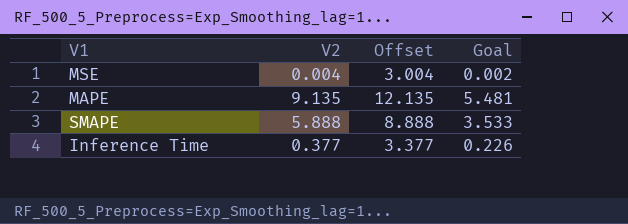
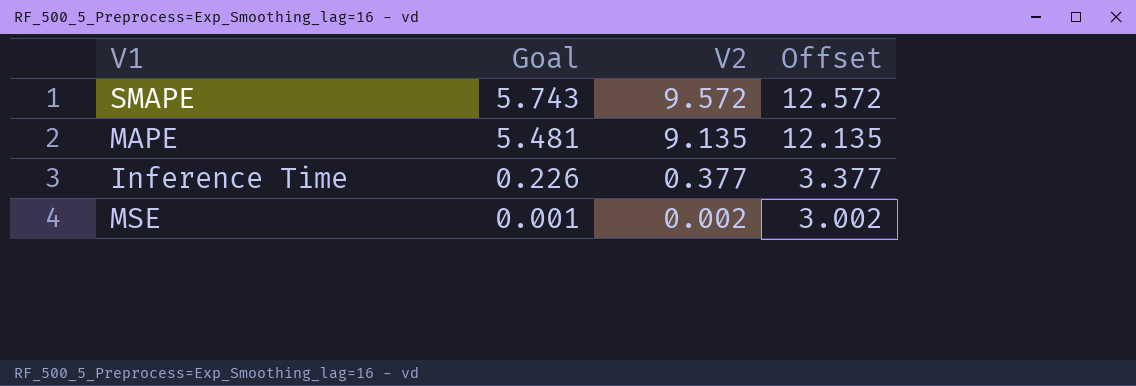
row order: none -> Goal descending
column Goal | position: 4 -> 2
SMAPE | Goal: 3.533 -> 5.743
SMAPE | V2: 5.888 -> 9.572
SMAPE | Offset: 8.888 -> 12.572
MSE | Goal: 0.002 -> 0.001
MSE | V2: 0.004 -> 0.002
MSE | Offset: 3.004 -> 3.002

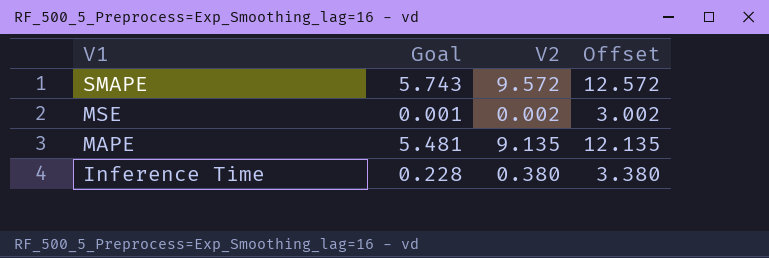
row order: Goal descending -> V1 descending
Inference Time | Goal: 0.226 -> 0.228
Inference Time | V2: 0.377 -> 0.380
Inference Time | Offset: 3.377 -> 3.380

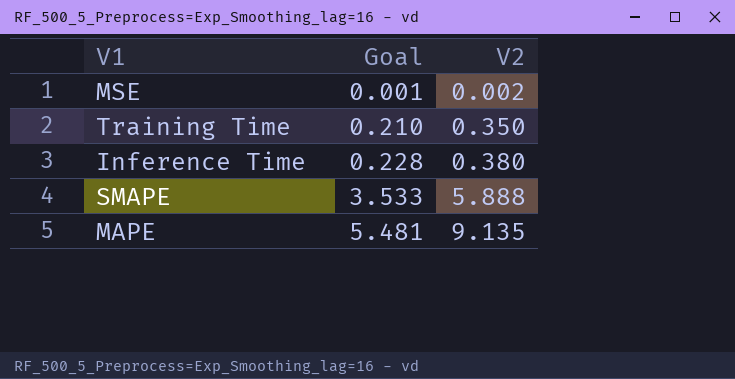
row order: V1 descending -> Goal ascending
column Offset | formula: [V2] + 3 -> none
row Training Time: none -> 0.210 | 0.350
SMAPE | Goal: 5.743 -> 3.533
SMAPE | V2: 9.572 -> 5.888

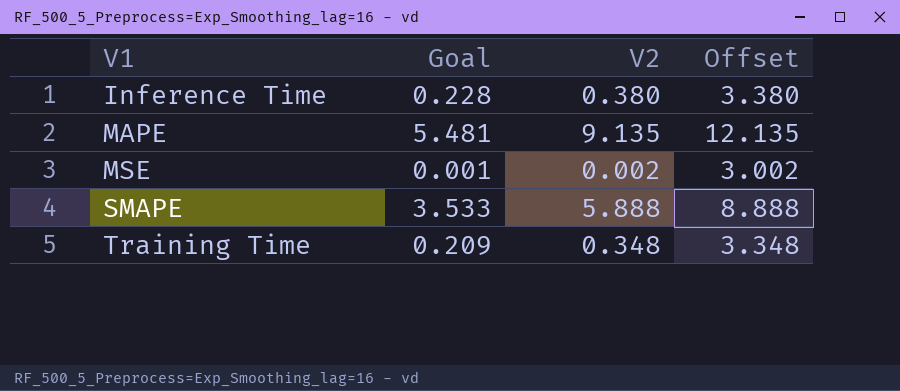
row order: Goal ascending -> V1 ascending
column Offset | formula: none -> [V2] + 3
Training Time | Goal: 0.210 -> 0.209
Training Time | V2: 0.350 -> 0.348

